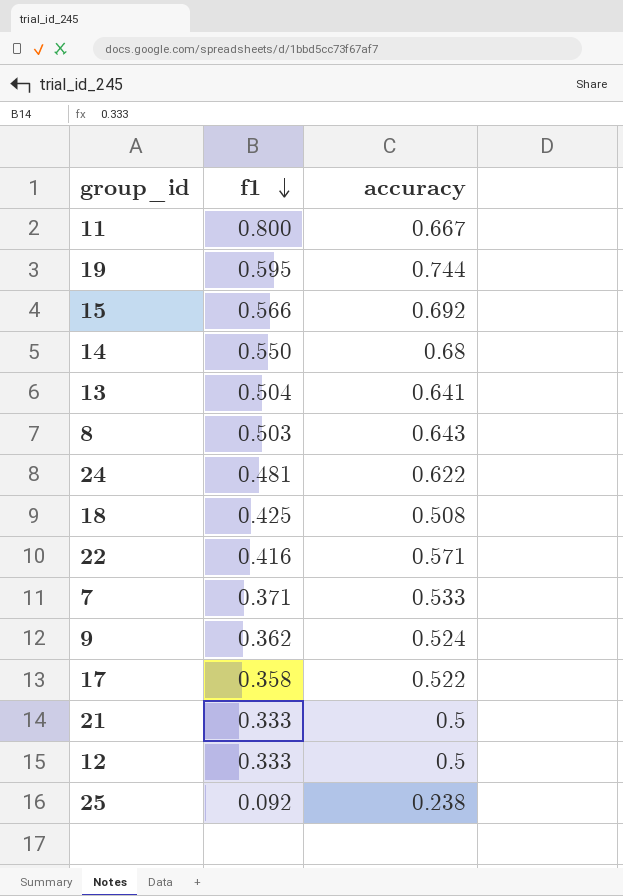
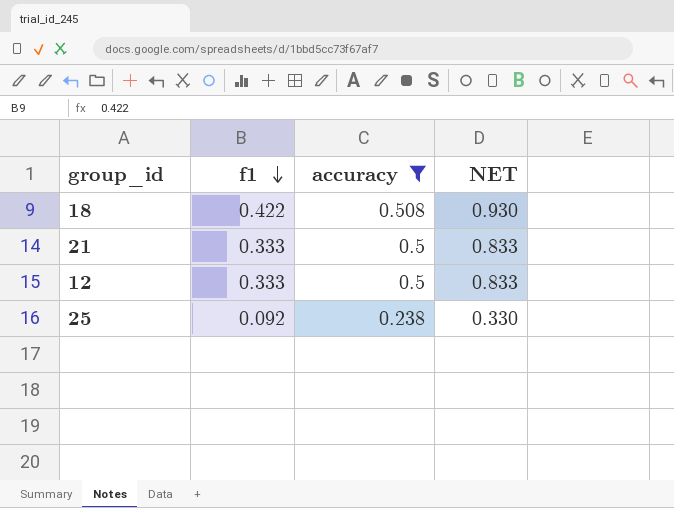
filter: none -> accuracy <= 0.508
column NET | formula: none -> [f1] + [accuracy]
18 | f1: 0.425 -> 0.422

